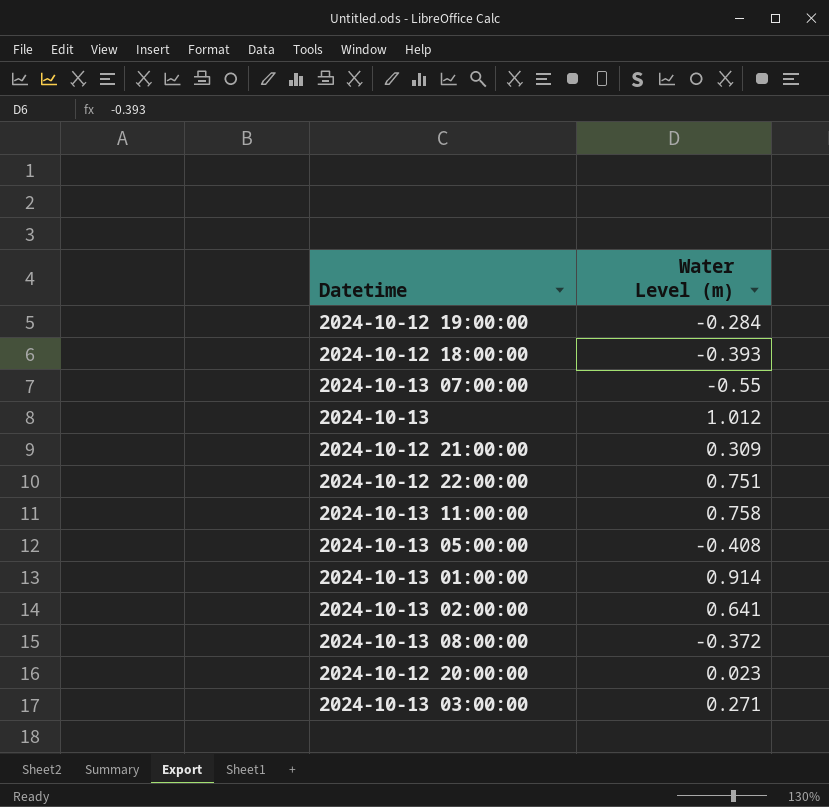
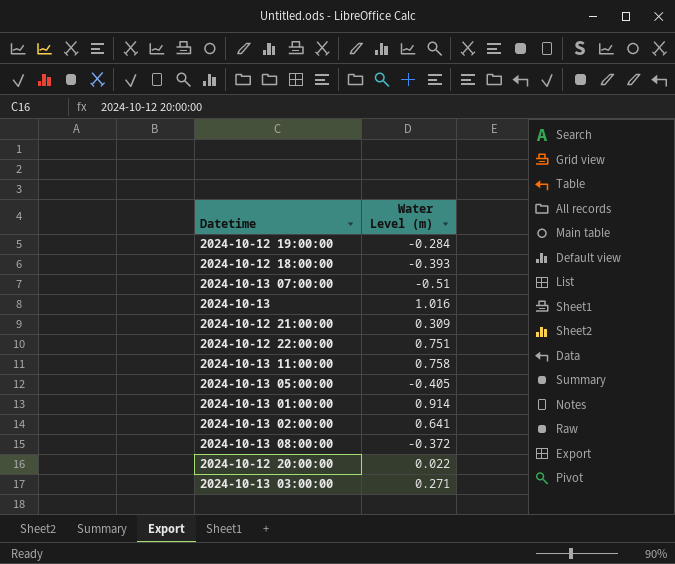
2024-10-13 07:00:00 | Water Level (m): -0.55 -> -0.51
2024-10-13 | Water Level (m): 1.012 -> 1.016
2024-10-13 05:00:00 | Water Level (m): -0.408 -> -0.405
2024-10-12 20:00:00 | Water Level (m): 0.023 -> 0.022

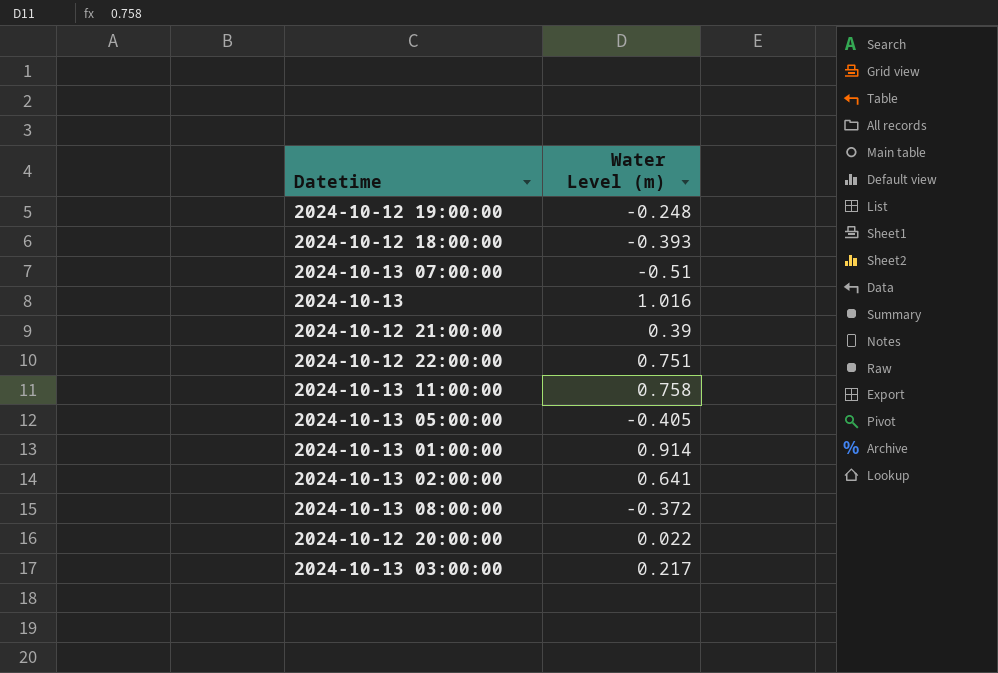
2024-10-12 19:00:00 | Water Level (m): -0.284 -> -0.248
2024-10-12 21:00:00 | Water Level (m): 0.309 -> 0.39
2024-10-13 03:00:00 | Water Level (m): 0.271 -> 0.217

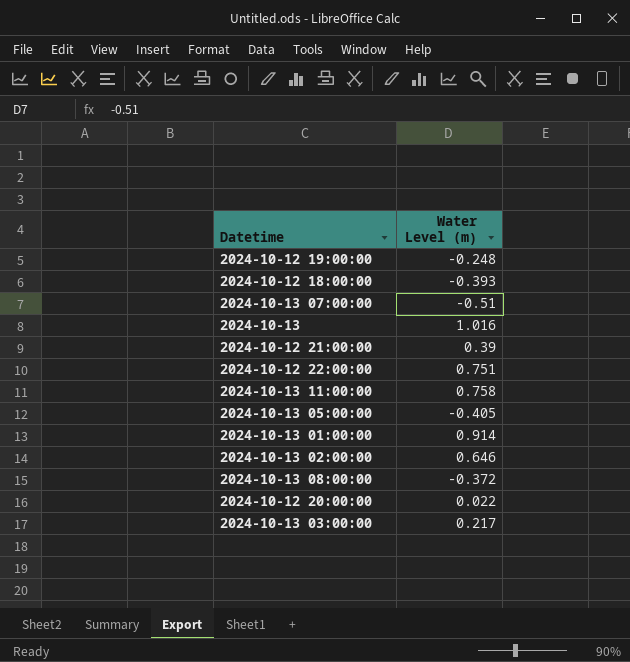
2024-10-13 02:00:00 | Water Level (m): 0.641 -> 0.646

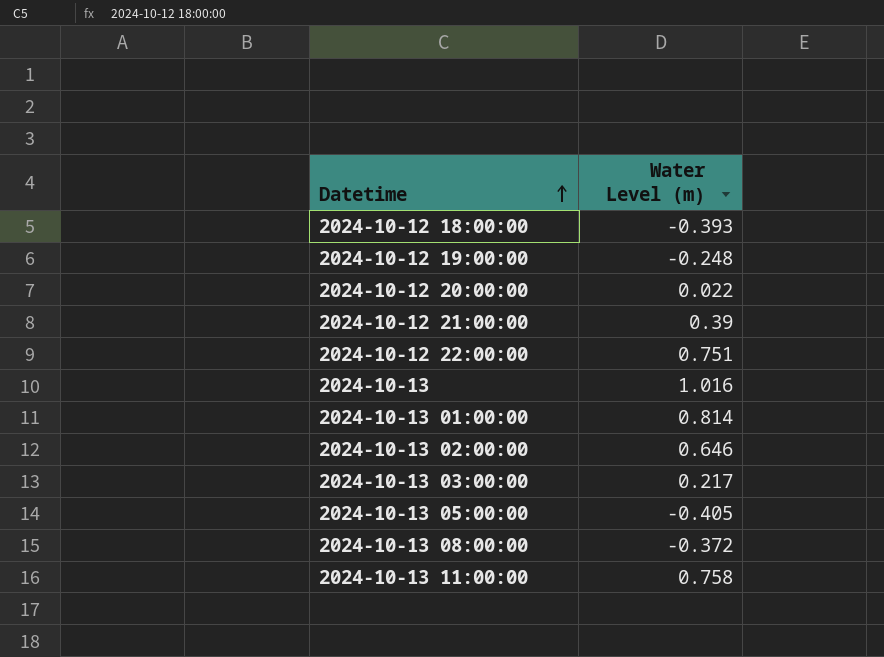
row order: none -> Datetime ascending
row 2024-10-13 07:00:00: -0.51 -> none
2024-10-13 01:00:00 | Water Level (m): 0.914 -> 0.814

